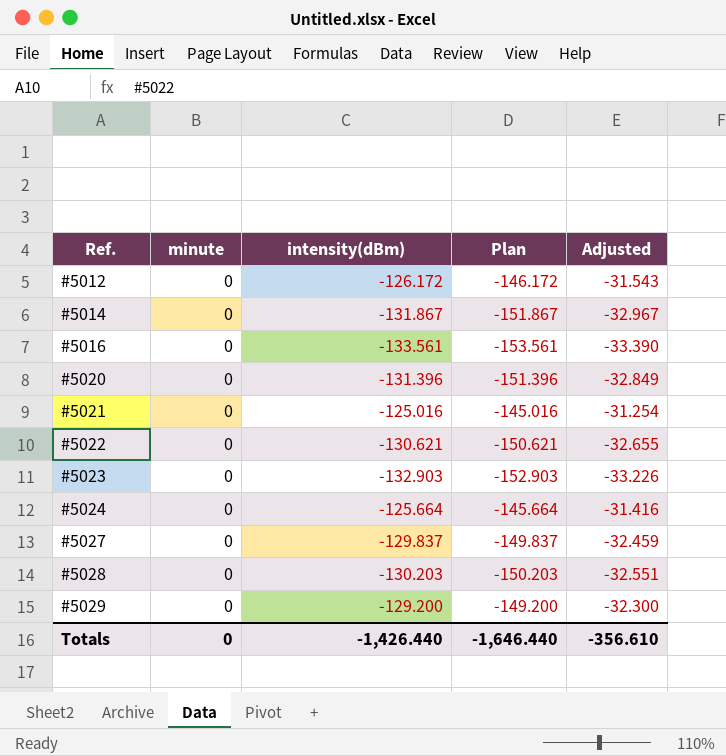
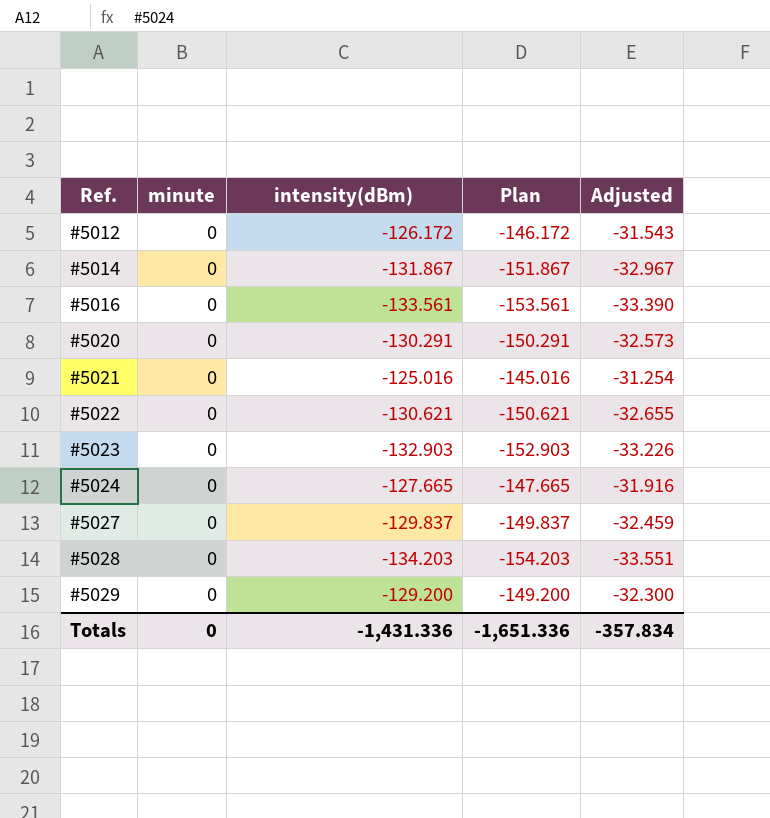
#5020 | intensity(dBm): -131.396 -> -130.291
#5020 | Plan: -151.396 -> -150.291
#5020 | Adjusted: -32.849 -> -32.573
#5024 | intensity(dBm): -125.664 -> -127.665
#5024 | Plan: -145.664 -> -147.665
#5024 | Adjusted: -31.416 -> -31.916
#5028 | intensity(dBm): -130.203 -> -134.203
#5028 | Plan: -150.203 -> -154.203
#5028 | Adjusted: -32.551 -> -33.551
Totals | intensity(dBm): -1,426.440 -> -1,431.336
Totals | Plan: -1,646.440 -> -1,651.336
Totals | Adjusted: -356.610 -> -357.834

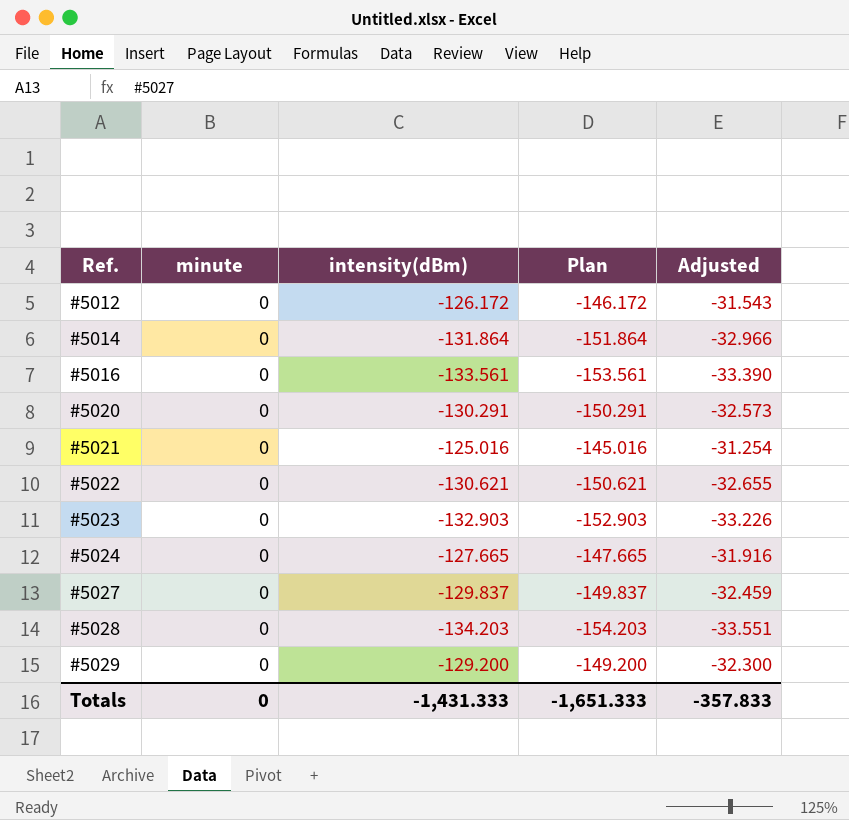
#5014 | intensity(dBm): -131.867 -> -131.864
#5014 | Plan: -151.867 -> -151.864
#5014 | Adjusted: -32.967 -> -32.966
Totals | intensity(dBm): -1,431.336 -> -1,431.333
Totals | Plan: -1,651.336 -> -1,651.333
Totals | Adjusted: -357.834 -> -357.833

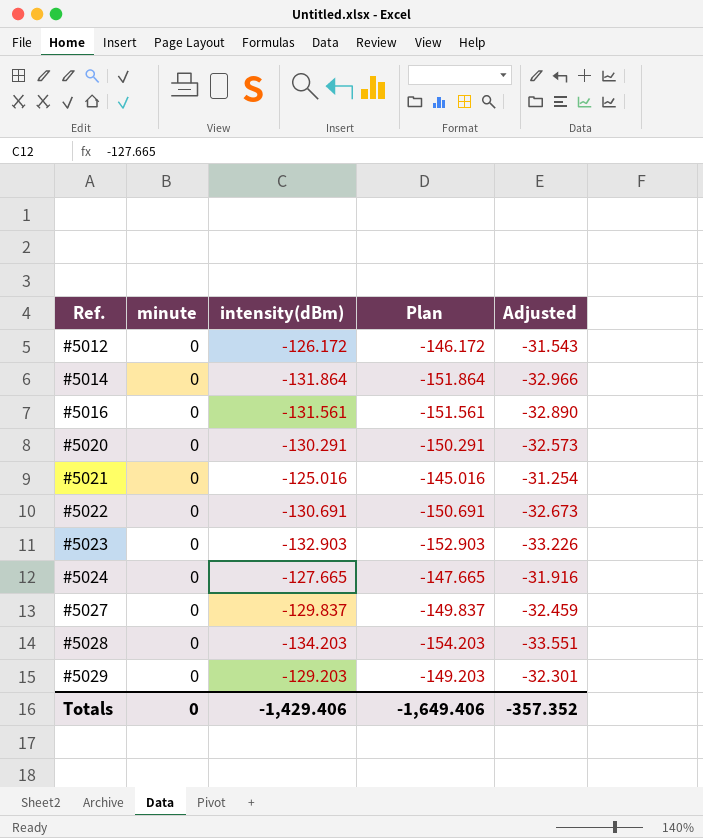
#5016 | intensity(dBm): -133.561 -> -131.561
#5016 | Plan: -153.561 -> -151.561
#5016 | Adjusted: -33.390 -> -32.890
#5022 | intensity(dBm): -130.621 -> -130.691
#5022 | Plan: -150.621 -> -150.691
#5022 | Adjusted: -32.655 -> -32.673
#5029 | intensity(dBm): -129.200 -> -129.203
#5029 | Plan: -149.200 -> -149.203
#5029 | Adjusted: -32.300 -> -32.301
Totals | intensity(dBm): -1,431.333 -> -1,429.406
Totals | Plan: -1,651.333 -> -1,649.406
Totals | Adjusted: -357.833 -> -357.352

